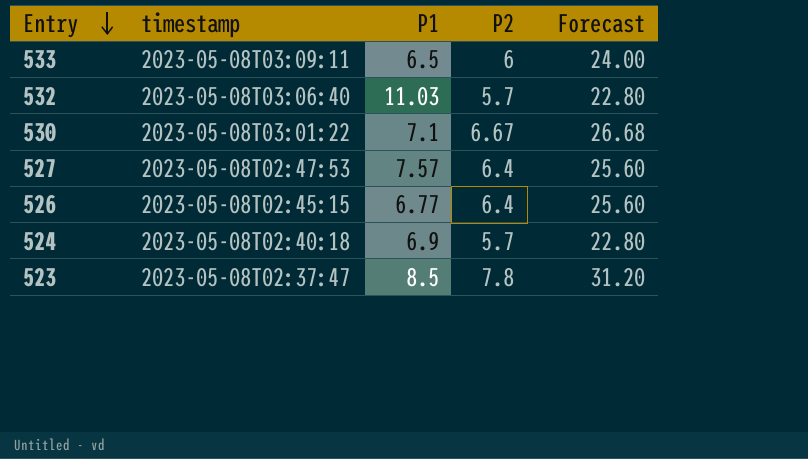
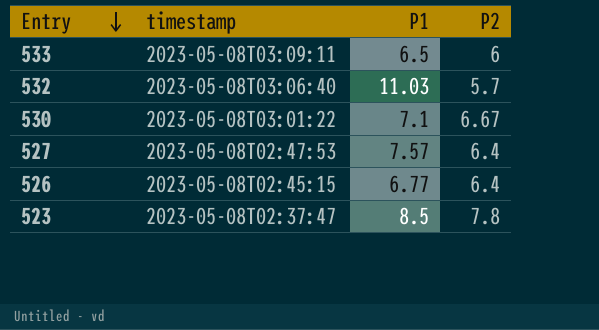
column Forecast | formula: [P2] * 4 -> none
row 524: 2023-05-08T02:40:18 | 6.9 | 5.7 | 22.80 -> none

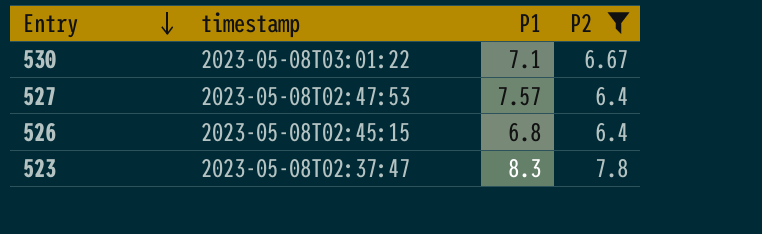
filter: none -> P2 >= 6.4
526 | P1: 6.77 -> 6.8
523 | P1: 8.5 -> 8.3

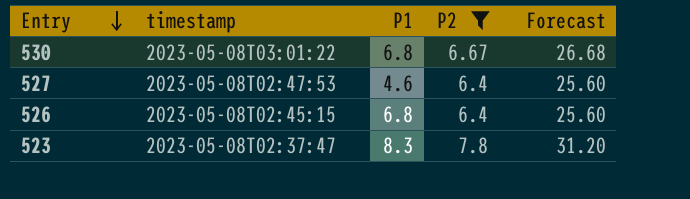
column Forecast | formula: none -> [P2] * 4
530 | P1: 7.1 -> 6.8
527 | P1: 7.57 -> 4.6

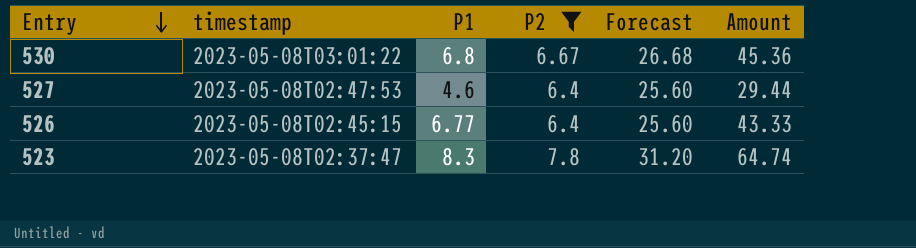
column Amount | formula: none -> [P1] * [P2]
526 | P1: 6.8 -> 6.77

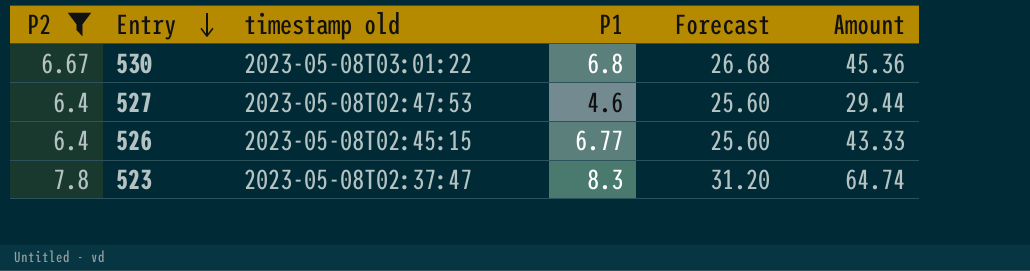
column P2 | position: 4 -> 1
column name: timestamp -> timestamp old

